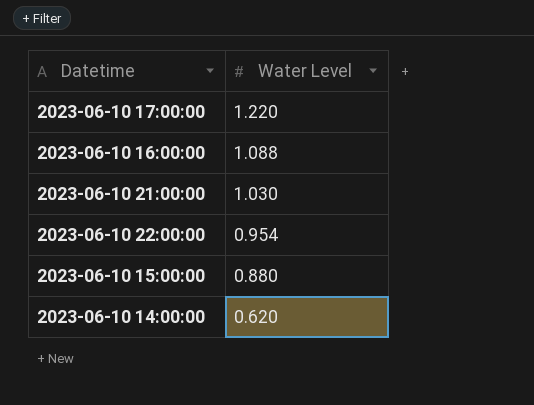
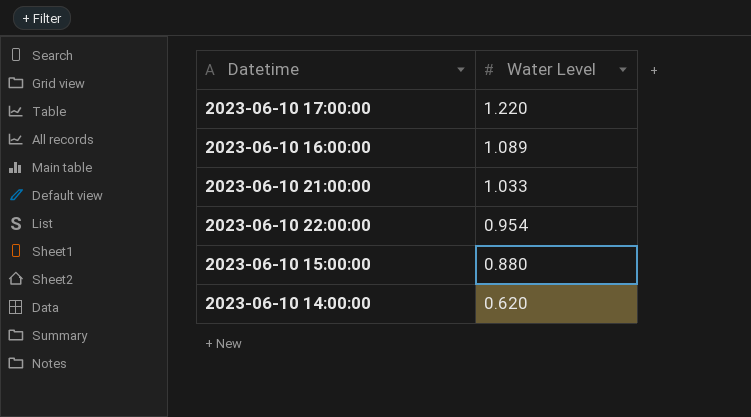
2023-06-10 16:00:00 | Water Level: 1.088 -> 1.089
2023-06-10 21:00:00 | Water Level: 1.030 -> 1.033

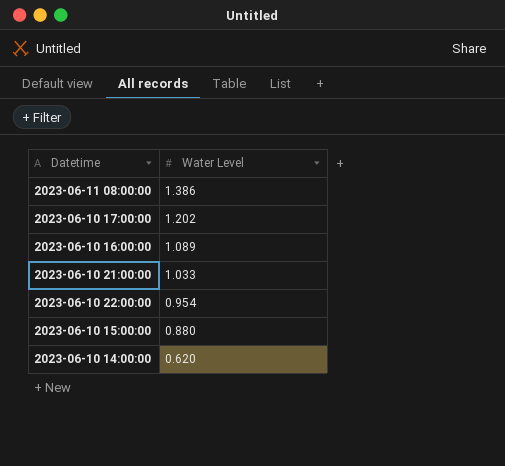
row 2023-06-11 08:00:00: none -> 1.386
2023-06-10 17:00:00 | Water Level: 1.220 -> 1.202

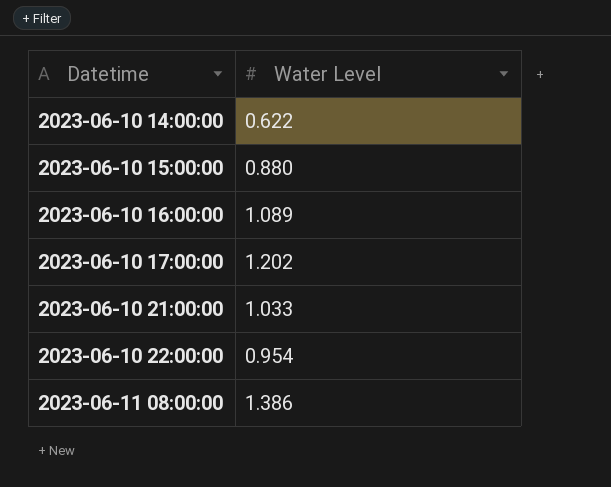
row order: Water Level descending -> Datetime ascending
2023-06-10 14:00:00 | Water Level: 0.620 -> 0.622

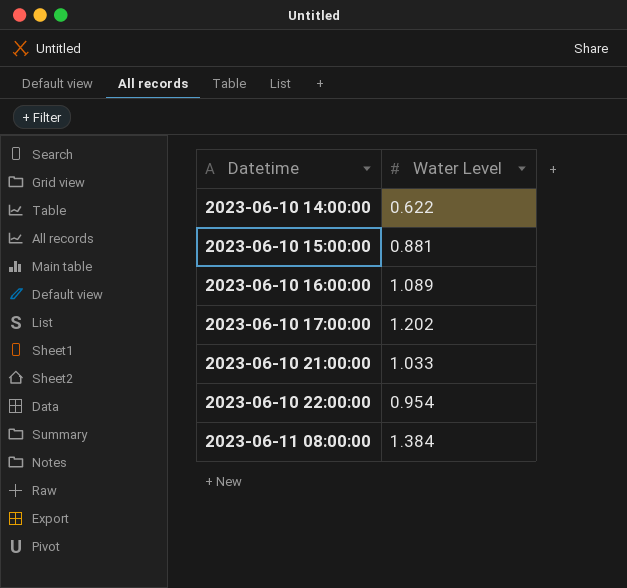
2023-06-10 15:00:00 | Water Level: 0.880 -> 0.881
2023-06-11 08:00:00 | Water Level: 1.386 -> 1.384

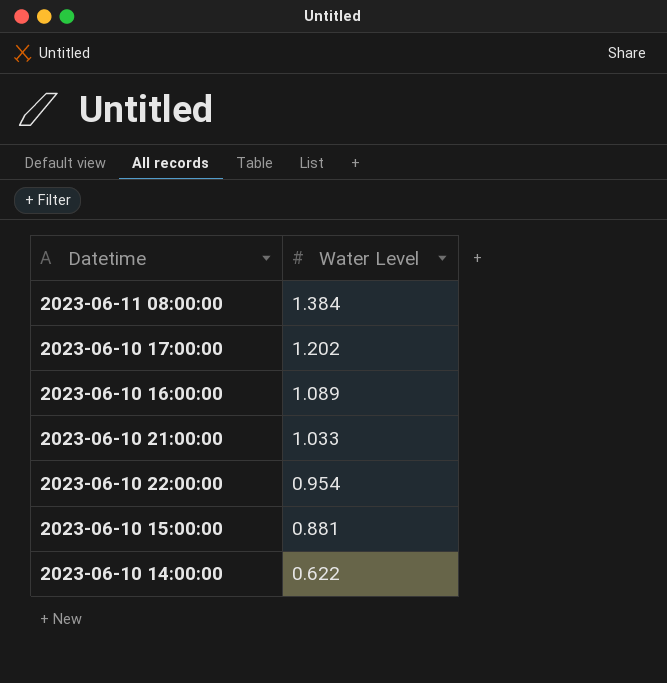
row order: Datetime ascending -> Water Level descending

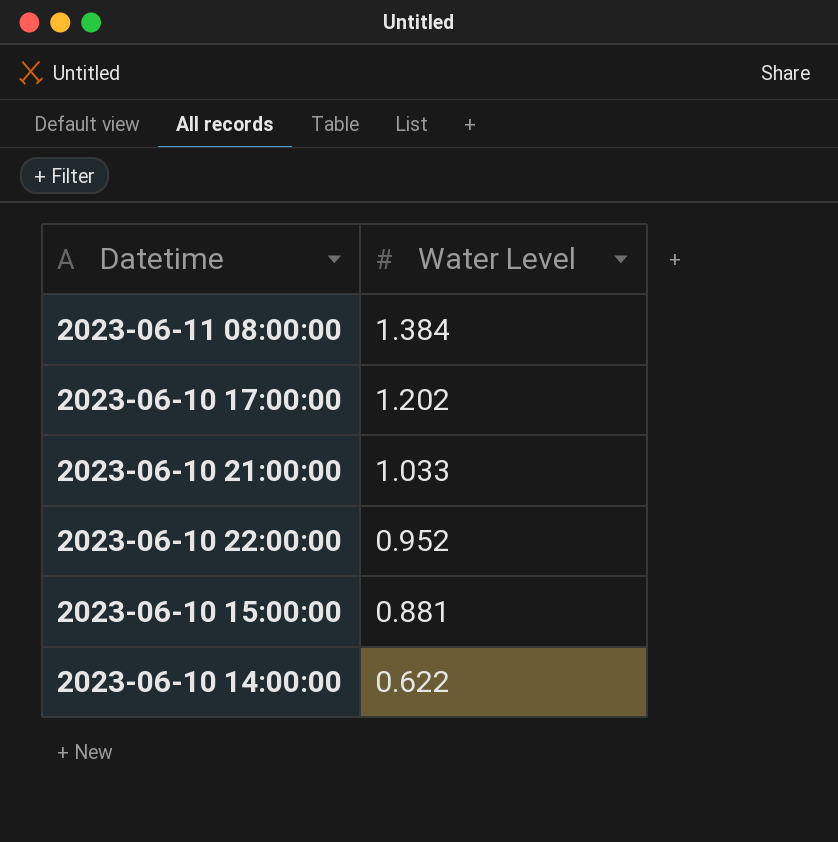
row 2023-06-10 16:00:00: 1.089 -> none
2023-06-10 22:00:00 | Water Level: 0.954 -> 0.952

